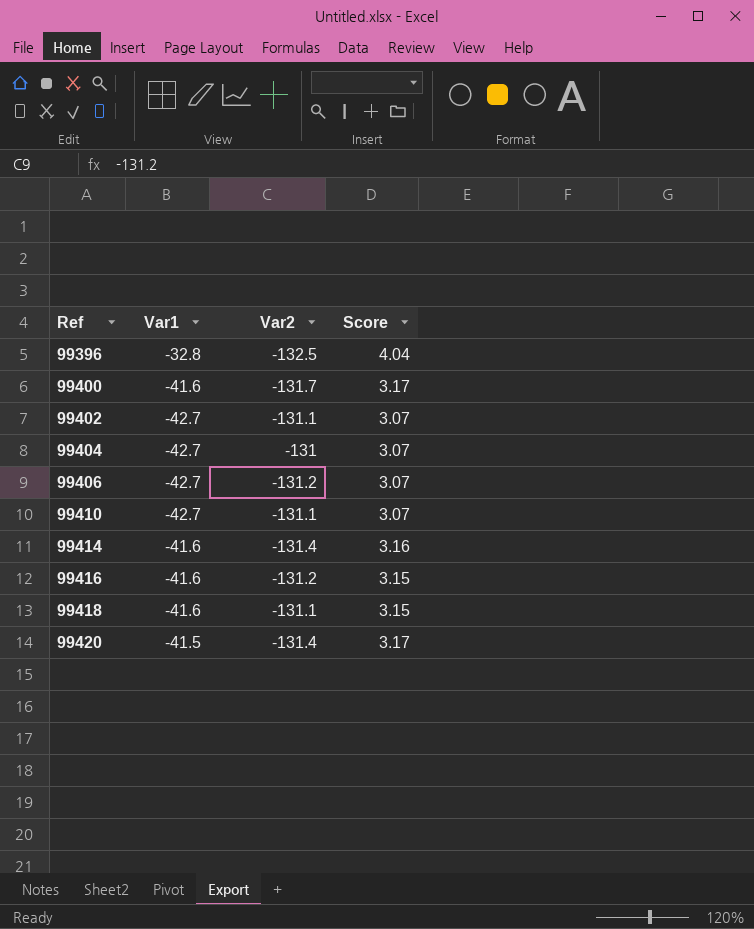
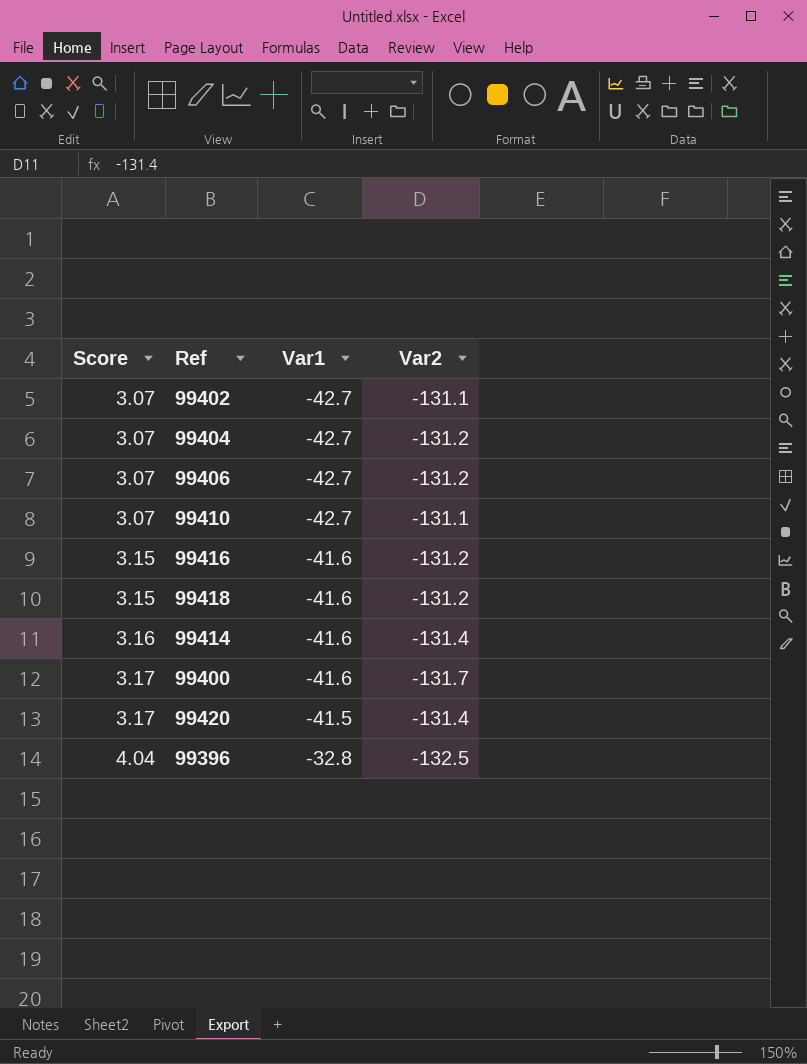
row order: Ref ascending -> Score ascending
column Score | position: 4 -> 1
99404 | Var2: -131 -> -131.2
99418 | Var2: -131.1 -> -131.2

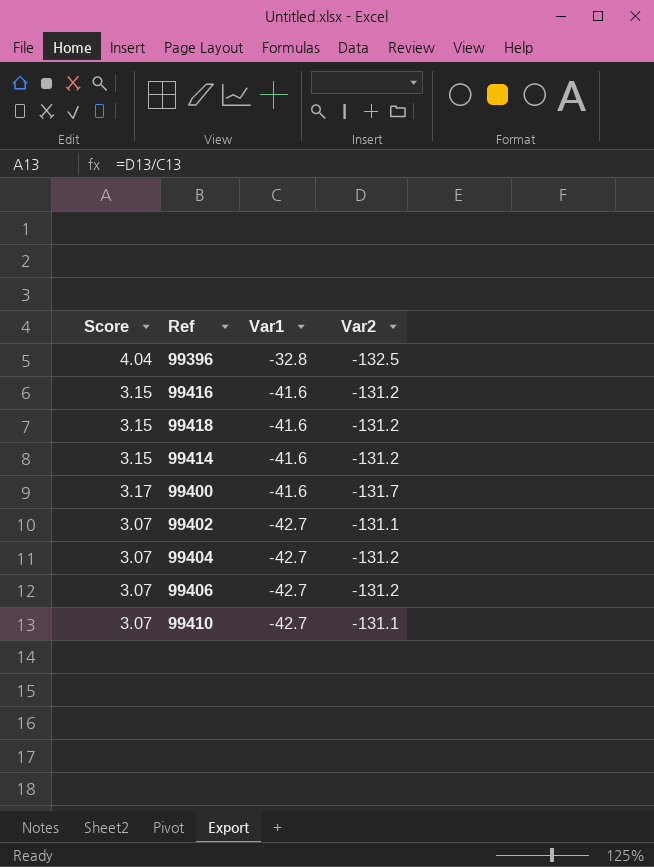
row order: Score ascending -> Var1 descending
row 99420: 3.17 | -41.5 | -131.4 -> none
99414 | Score: 3.16 -> 3.15
99414 | Var2: -131.4 -> -131.2

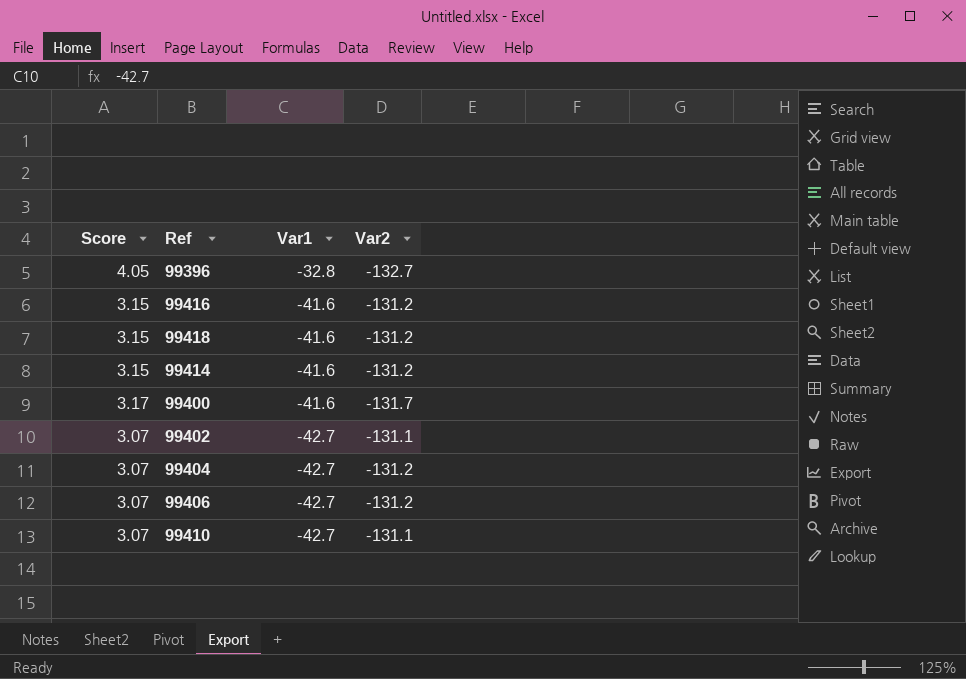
99396 | Score: 4.04 -> 4.05
99396 | Var2: -132.5 -> -132.7

